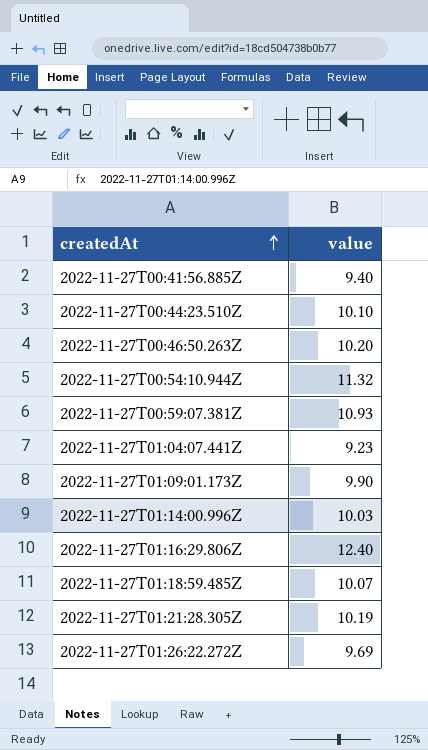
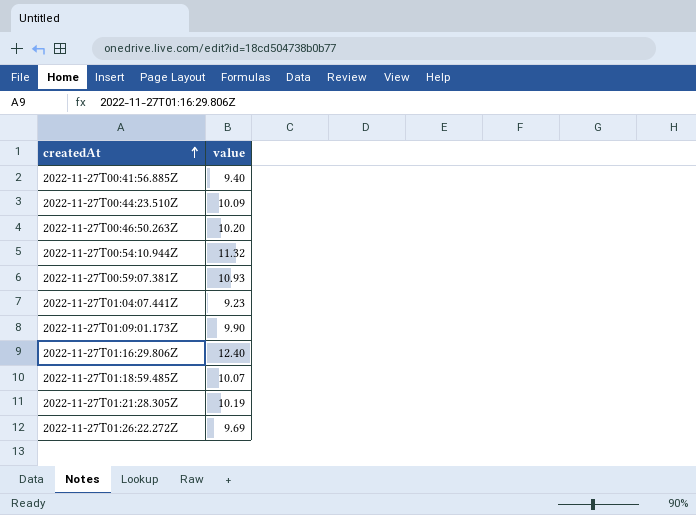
row 2022-11-27T01:14:00.996Z: 10.03 -> none
2022-11-27T00:44:23.510Z | value: 10.10 -> 10.09

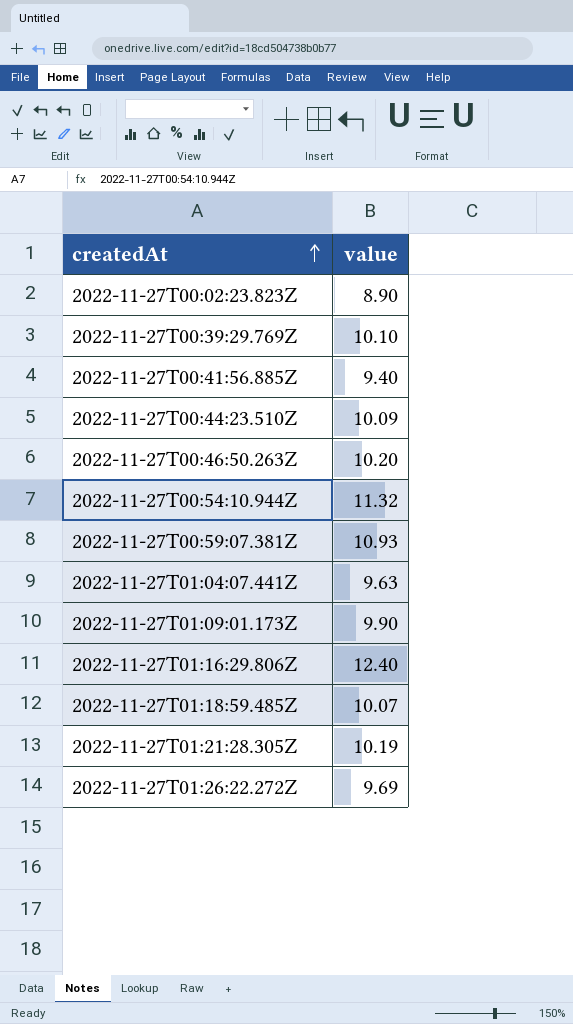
row 2022-11-27T00:02:23.823Z: none -> 8.90
row 2022-11-27T00:39:29.769Z: none -> 10.10
2022-11-27T01:04:07.441Z | value: 9.23 -> 9.63

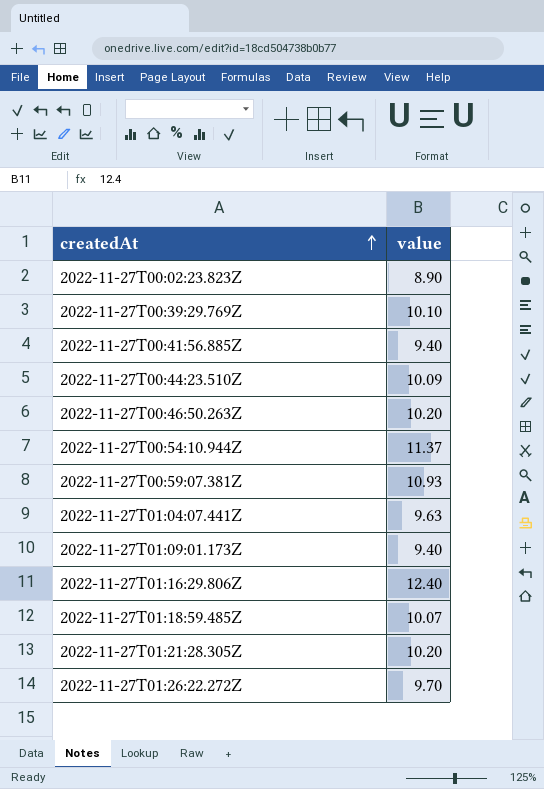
2022-11-27T00:54:10.944Z | value: 11.32 -> 11.37
2022-11-27T01:09:01.173Z | value: 9.90 -> 9.40
2022-11-27T01:21:28.305Z | value: 10.19 -> 10.20
2022-11-27T01:26:22.272Z | value: 9.69 -> 9.70

